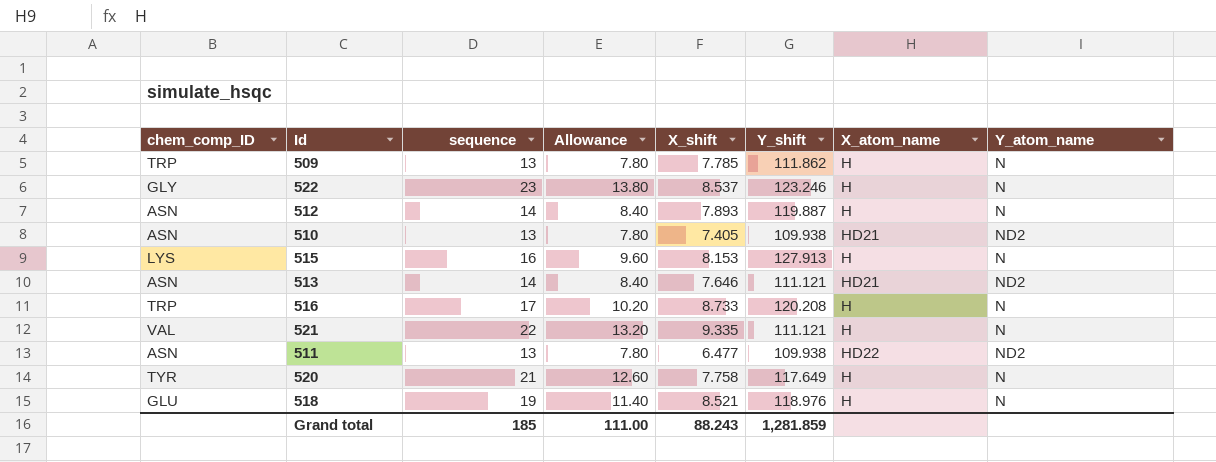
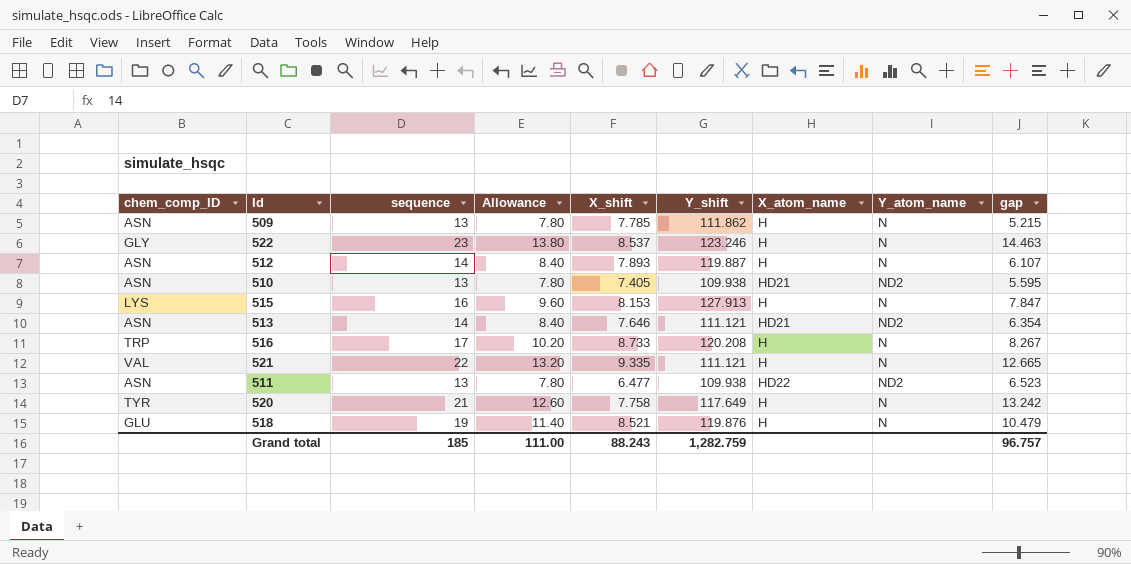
column gap | formula: none -> [sequence] - [X_shift]
509 | chem_comp_ID: TRP -> ASN
518 | Y_shift: 118.976 -> 119.876
Grand total | Y_shift: 1,281.859 -> 1,282.759

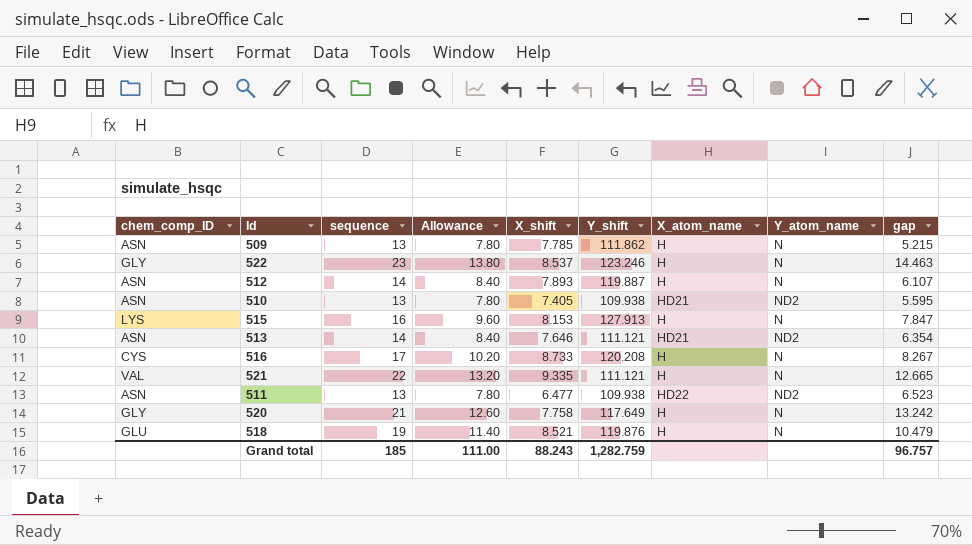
516 | chem_comp_ID: TRP -> CYS
520 | chem_comp_ID: TYR -> GLY

